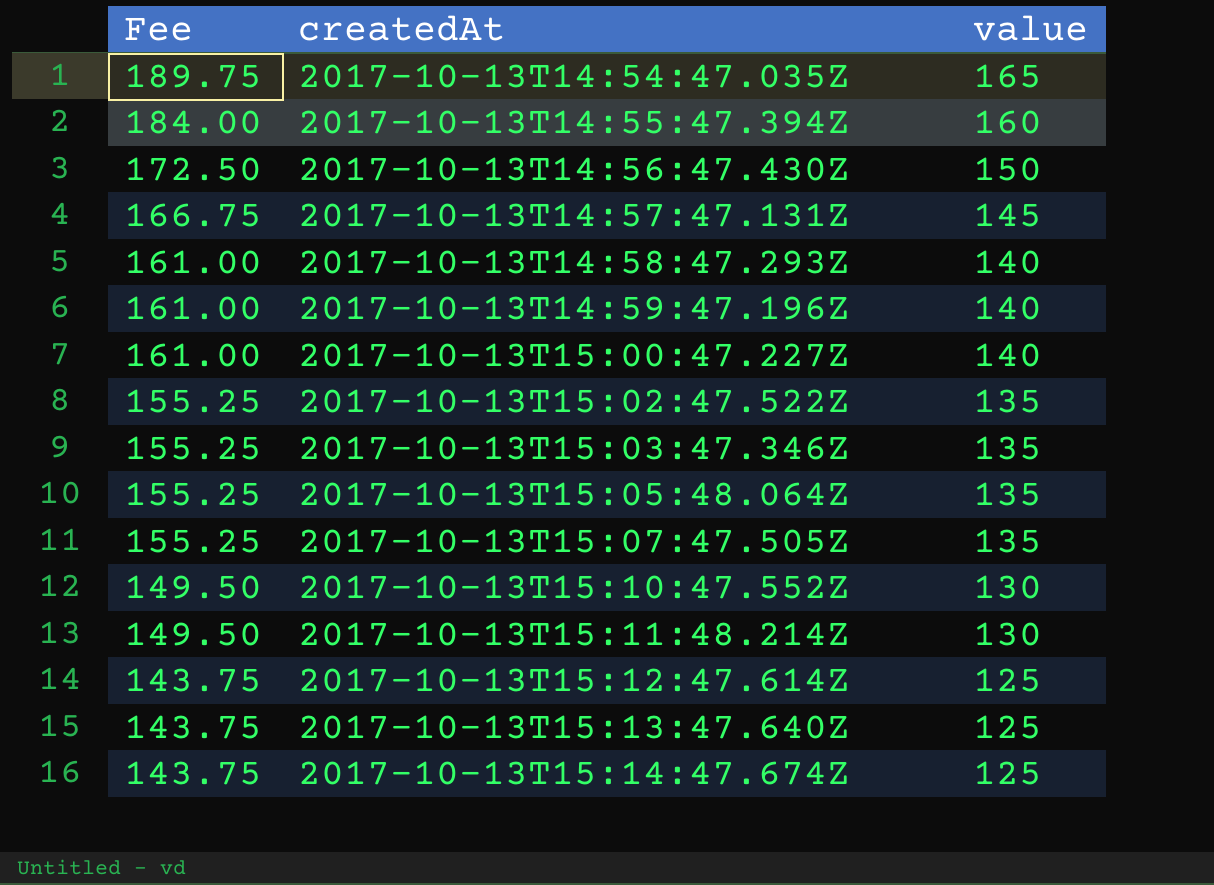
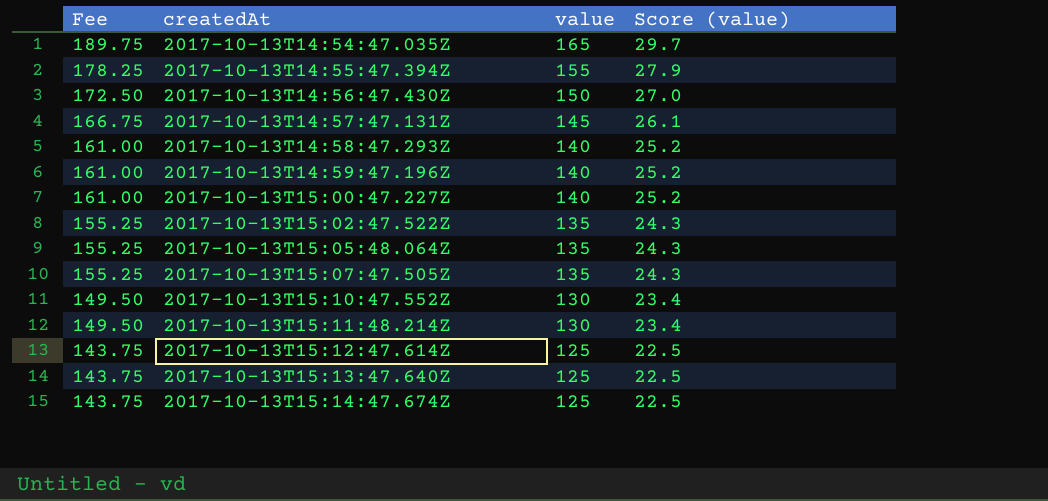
column Score (value) | formula: none -> [value] * 0.18
row 2017-10-13T15:03:47.346Z: 155.25 | 135 -> none
2017-10-13T14:55:47.394Z | Fee: 184.00 -> 178.25
2017-10-13T14:55:47.394Z | value: 160 -> 155

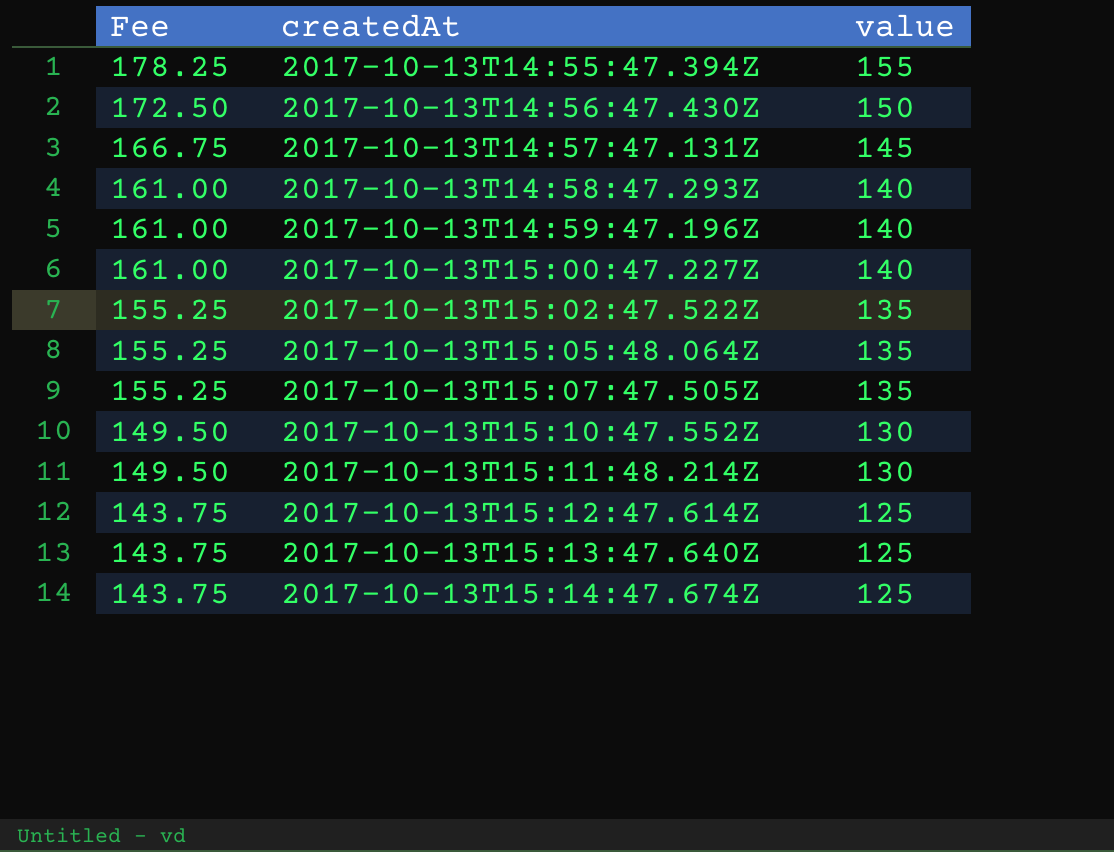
column Score (value) | formula: [value] * 0.18 -> none
row 2017-10-13T14:54:47.035Z: 189.75 | 165 | 29.7 -> none

